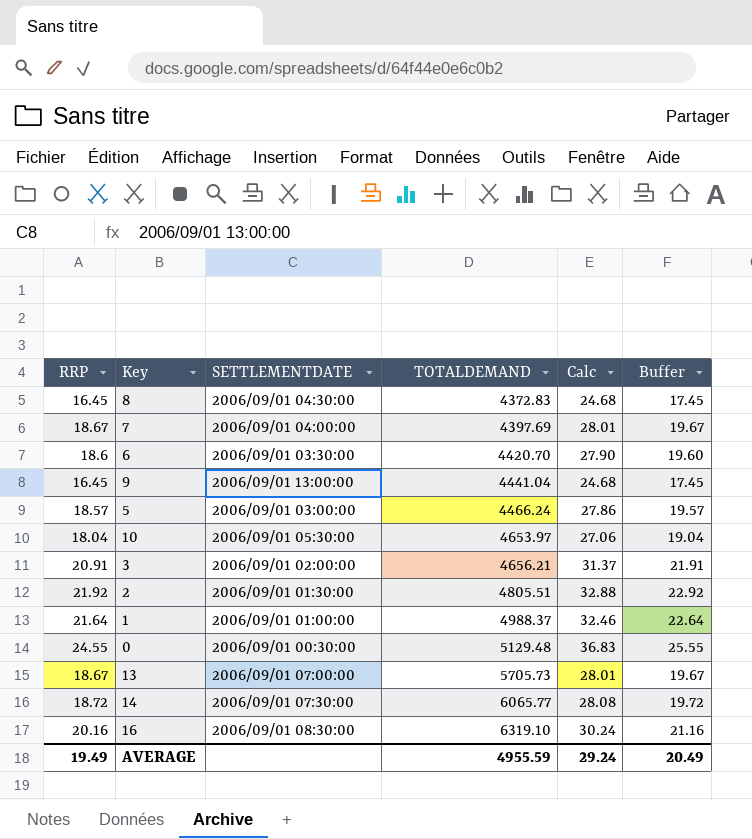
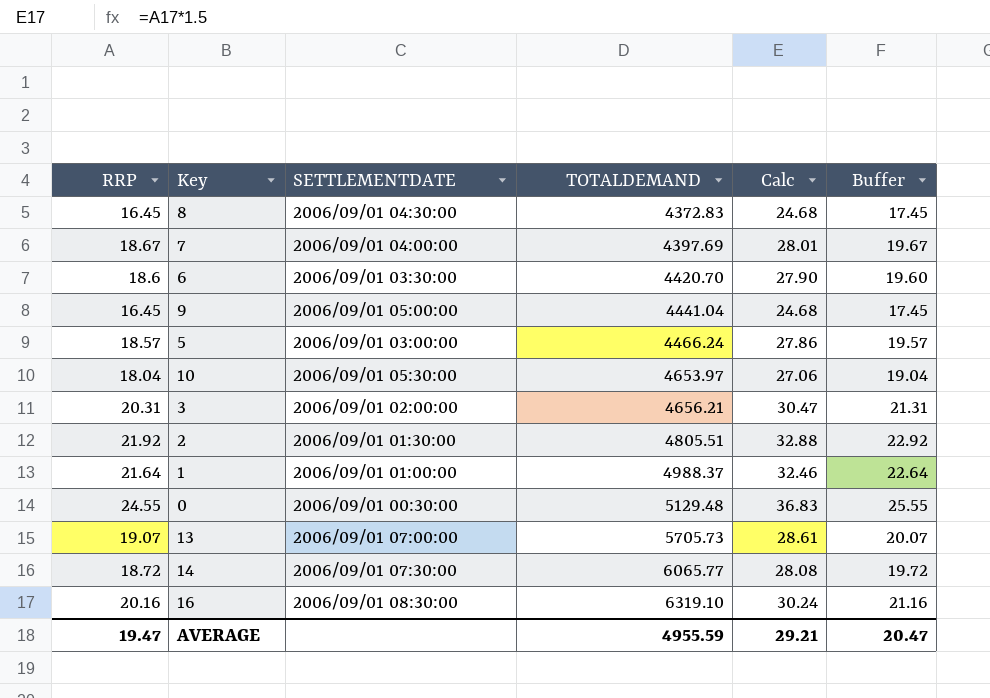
9 | SETTLEMENTDATE: 2006/09/01 13:00:00 -> 2006/09/01 05:00:00
3 | RRP: 20.91 -> 20.31
3 | Calc: 31.37 -> 30.47
3 | Buffer: 21.91 -> 21.31
13 | RRP: 18.67 -> 19.07
13 | Calc: 28.01 -> 28.61
13 | Buffer: 19.67 -> 20.07
AVERAGE | RRP: 19.49 -> 19.47
AVERAGE | Calc: 29.24 -> 29.21
AVERAGE | Buffer: 20.49 -> 20.47

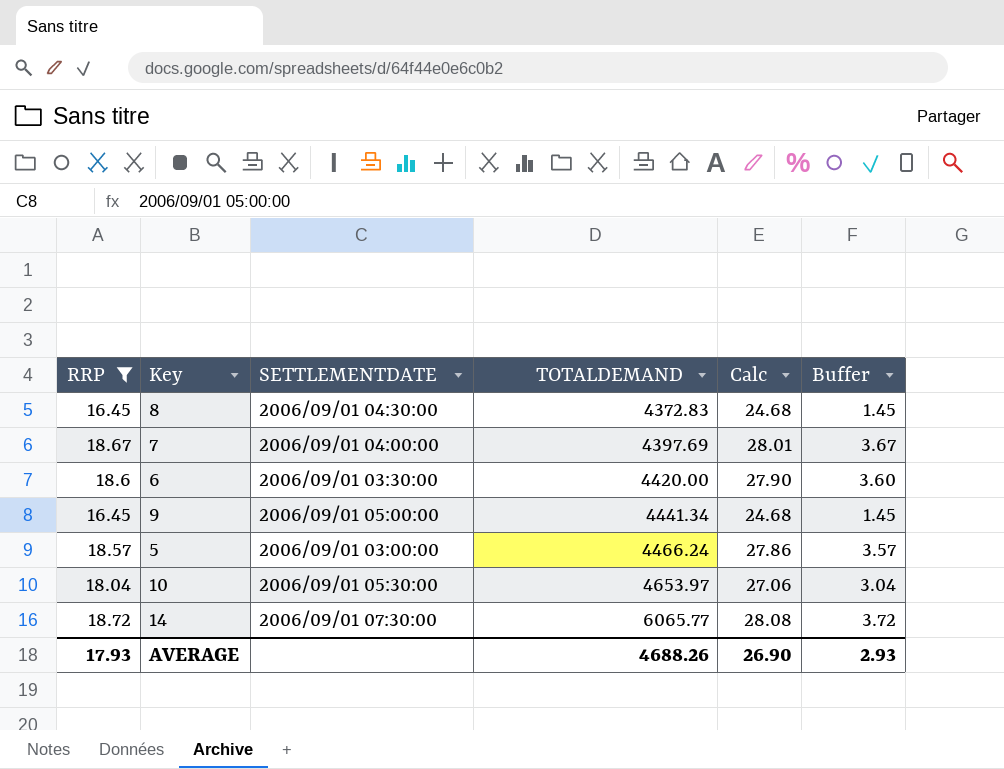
filter: none -> RRP <= 18.72
column Buffer | formula: [RRP] + 1 -> [RRP] - 15
6 | TOTALDEMAND: 4420.70 -> 4420.00
9 | TOTALDEMAND: 4441.04 -> 4441.34
AVERAGE | RRP: 19.47 -> 17.93
AVERAGE | TOTALDEMAND: 4955.59 -> 4688.26
AVERAGE | Calc: 29.21 -> 26.90
AVERAGE | Buffer: 20.47 -> 2.93

